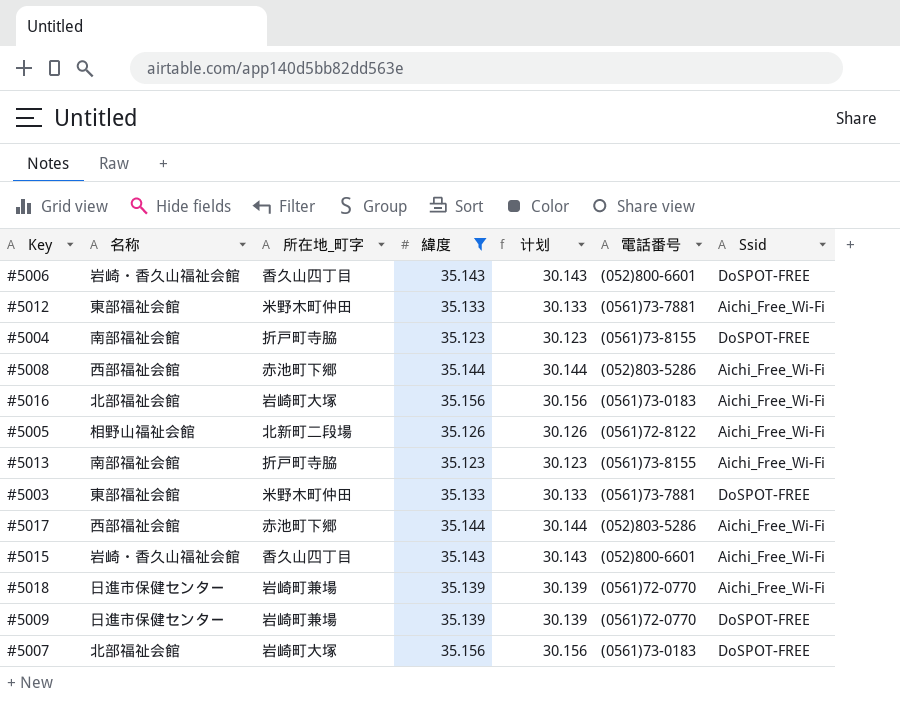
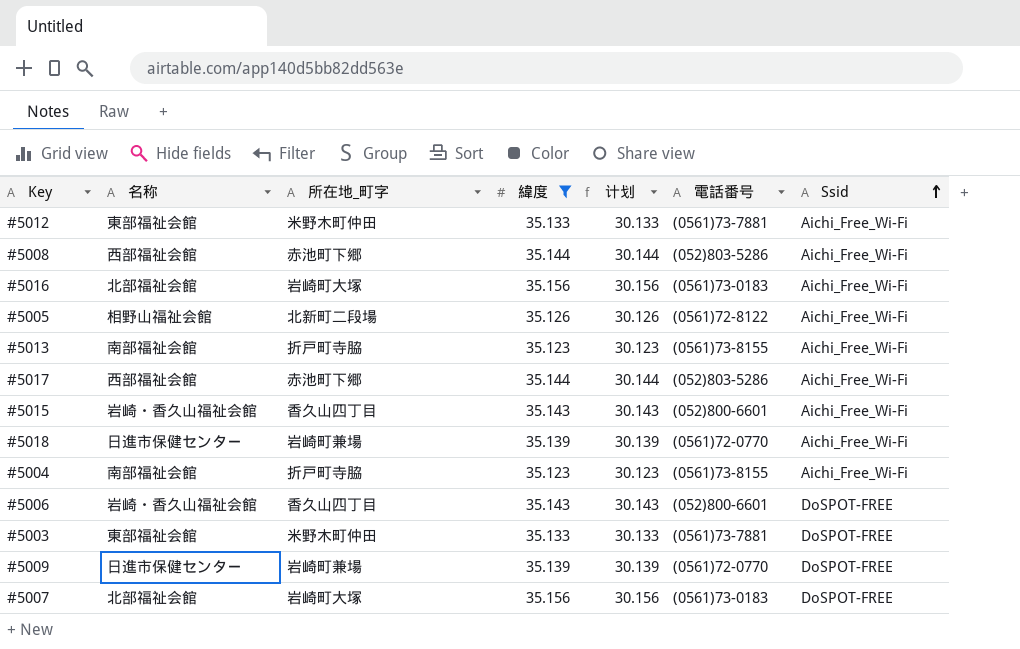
row order: none -> Ssid ascending
#5004 | Ssid: DoSPOT-FREE -> Aichi_Free_Wi-Fi

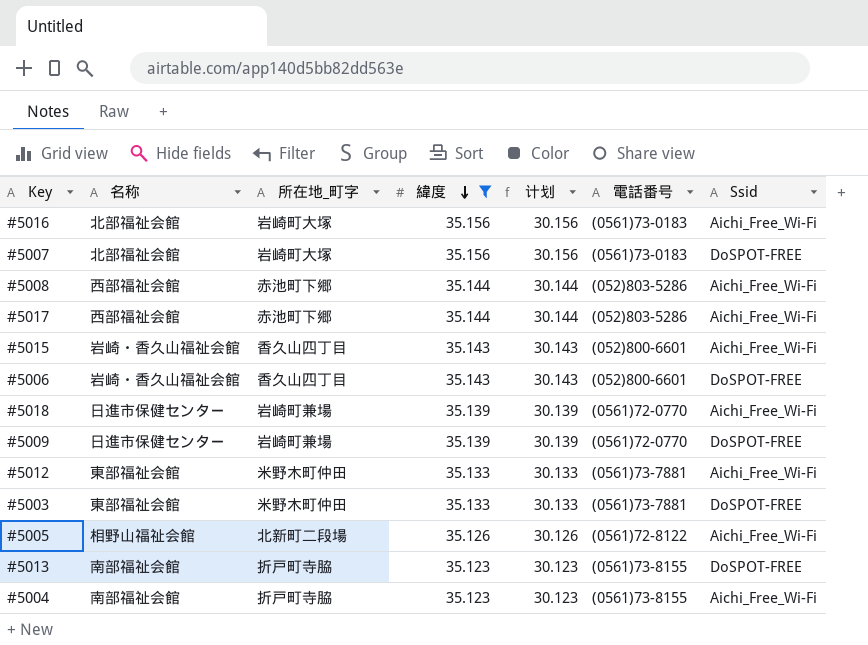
row order: Ssid ascending -> 緯度 descending
#5013 | Ssid: Aichi_Free_Wi-Fi -> DoSPOT-FREE

